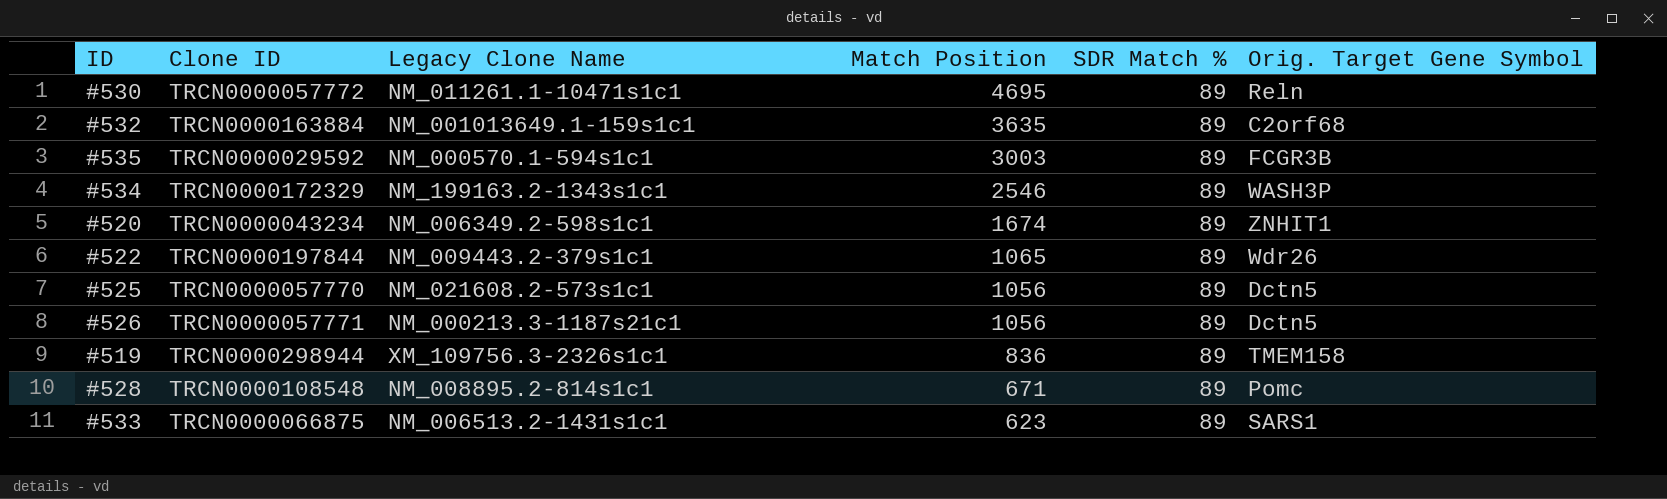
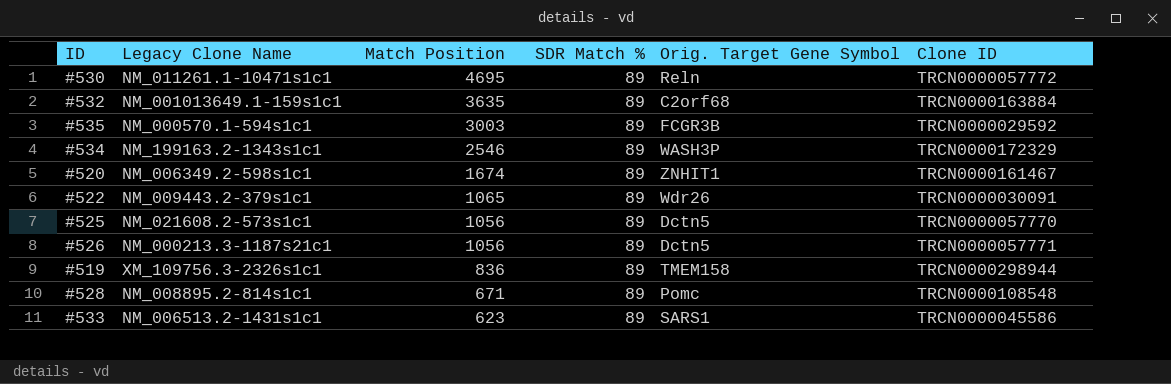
column Clone ID | position: 2 -> 6
#520 | Clone ID: TRCN0000043234 -> TRCN0000161467
#522 | Clone ID: TRCN0000197844 -> TRCN0000030091
#533 | Clone ID: TRCN0000066875 -> TRCN0000045586

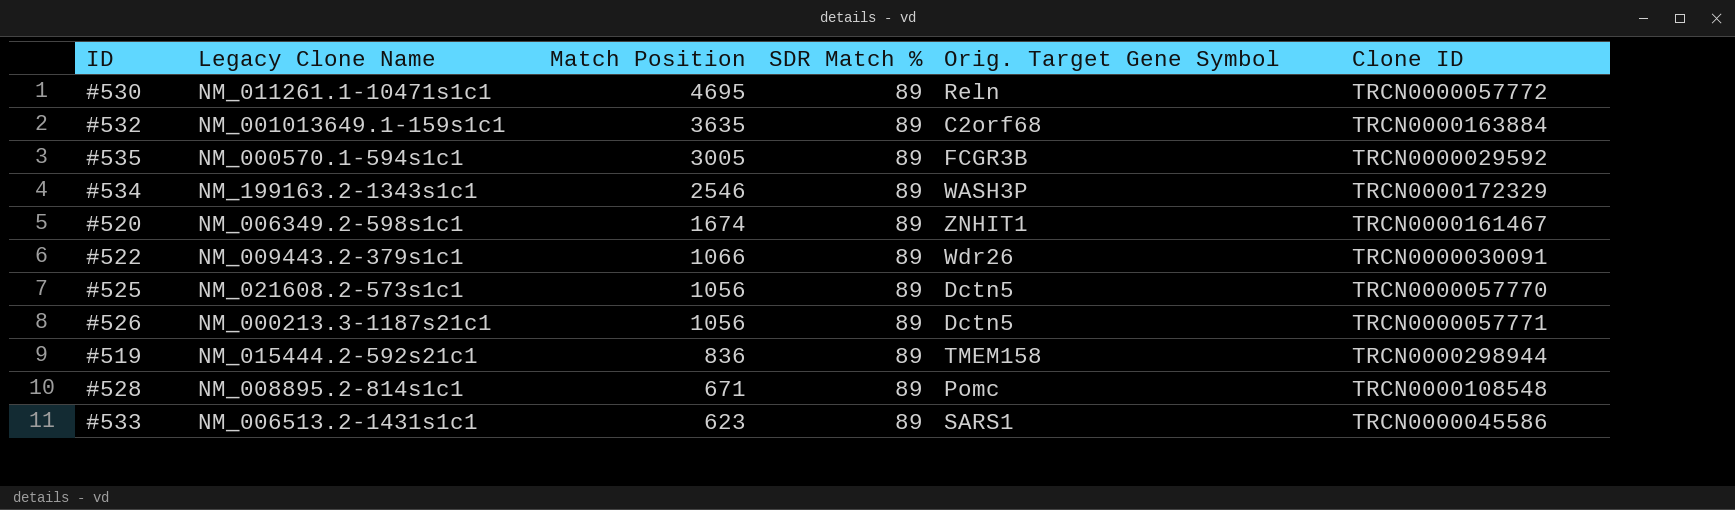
#535 | Match Position: 3003 -> 3005
#522 | Match Position: 1065 -> 1066
#519 | Legacy Clone Name: XM_109756.3-2326s1c1 -> NM_015444.2-592s21c1

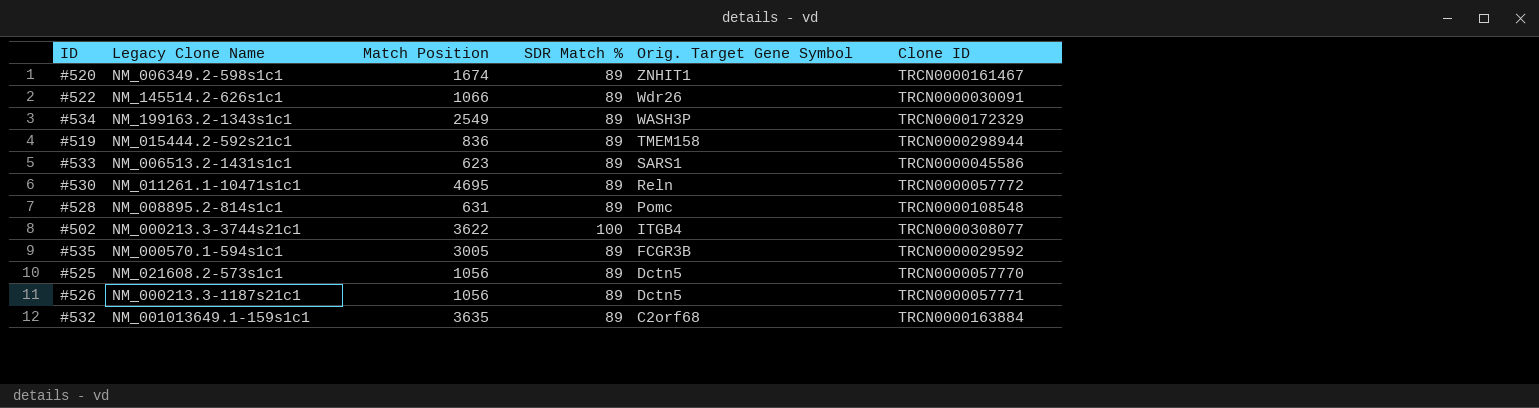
row order: Match Position descending -> Orig. Target Gene Symbol descending
#522 | Legacy Clone Name: NM_009443.2-379s1c1 -> NM_145514.2-626s1c1
#534 | Match Position: 2546 -> 2549
#528 | Match Position: 671 -> 631
row #502: none -> NM_000213.3-3744s21c1 | 3622 | 100 | ITGB4 | TRCN0000308077

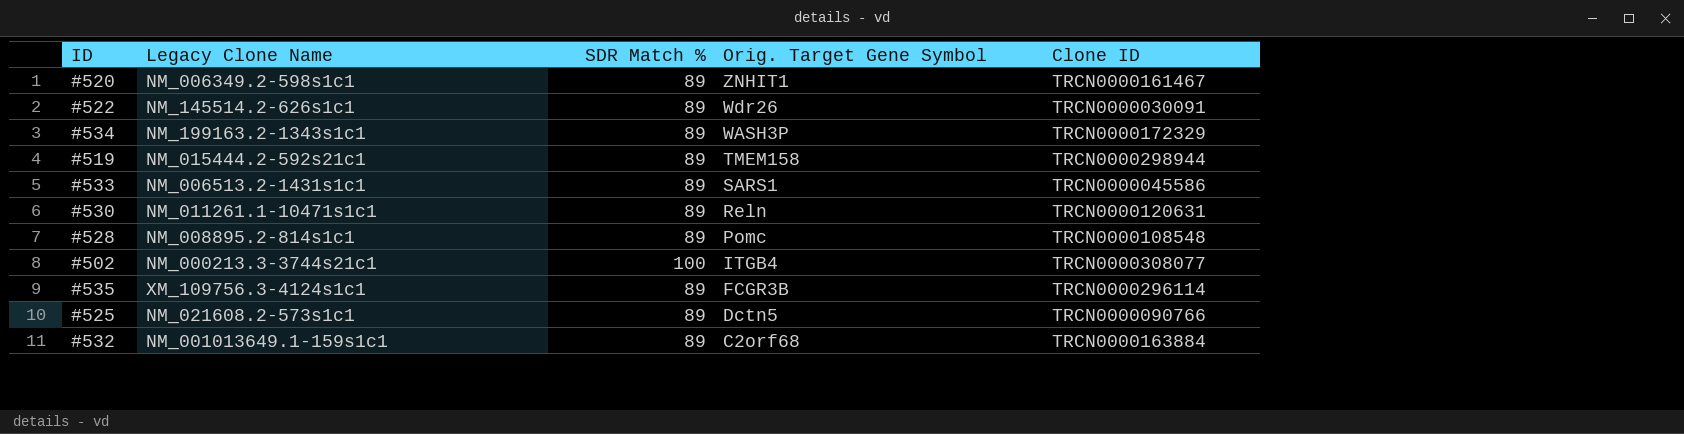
column Match Position | position: 3 -> none
row #526: NM_000213.3-1187s21c1 | 1056 | 89 | Dctn5 | TRCN0000057771 -> none
#530 | Clone ID: TRCN0000057772 -> TRCN0000120631
#535 | Legacy Clone Name: NM_000570.1-594s1c1 -> XM_109756.3-4124s1c1
#535 | Clone ID: TRCN0000029592 -> TRCN0000296114
#525 | Clone ID: TRCN0000057770 -> TRCN0000090766

